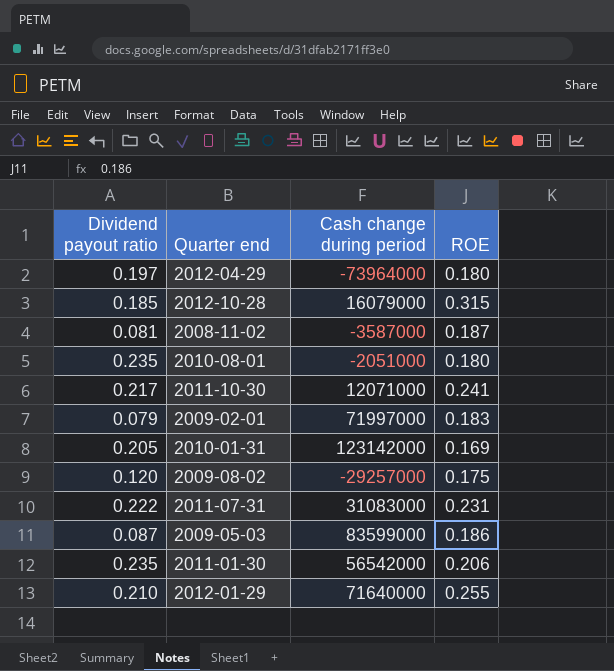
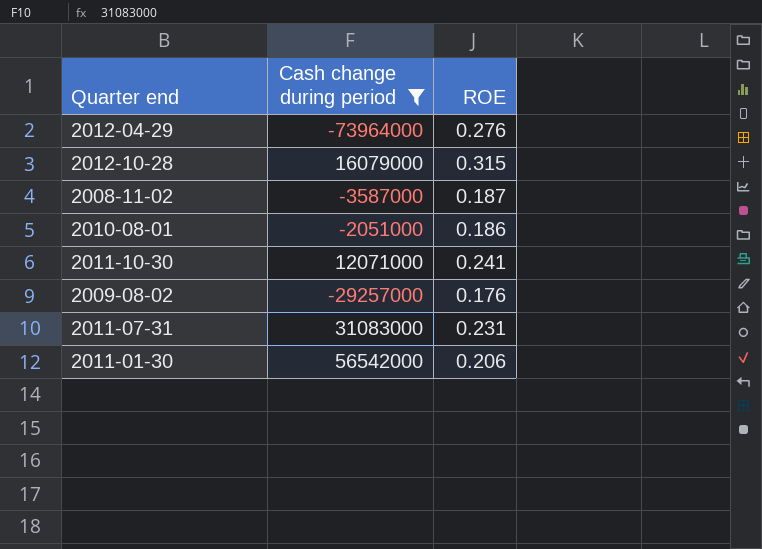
filter: none -> Cash change during period <= 56542000
column Dividend payout ratio | position: 1 -> none
2012-04-29 | ROE: 0.180 -> 0.276
2010-08-01 | ROE: 0.180 -> 0.186
2009-08-02 | ROE: 0.175 -> 0.176

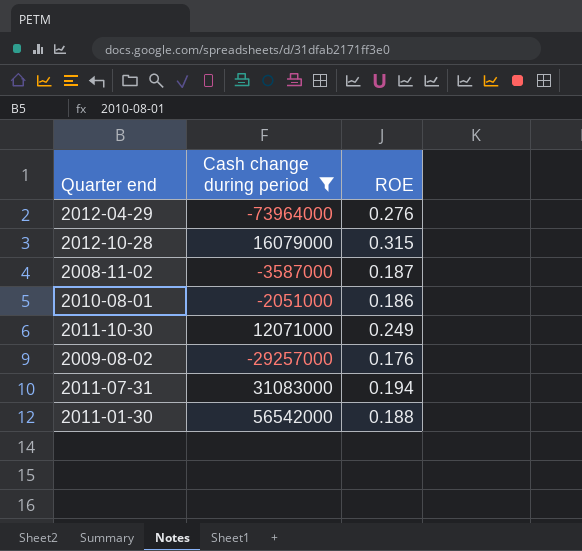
2011-10-30 | ROE: 0.241 -> 0.249
2011-07-31 | ROE: 0.231 -> 0.194
2011-01-30 | ROE: 0.206 -> 0.188

